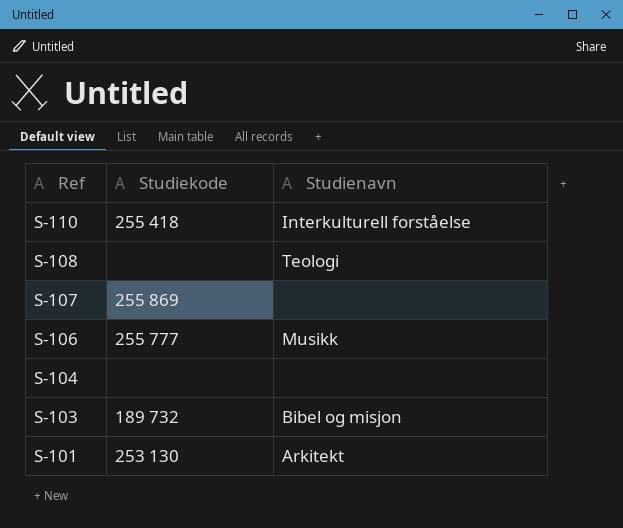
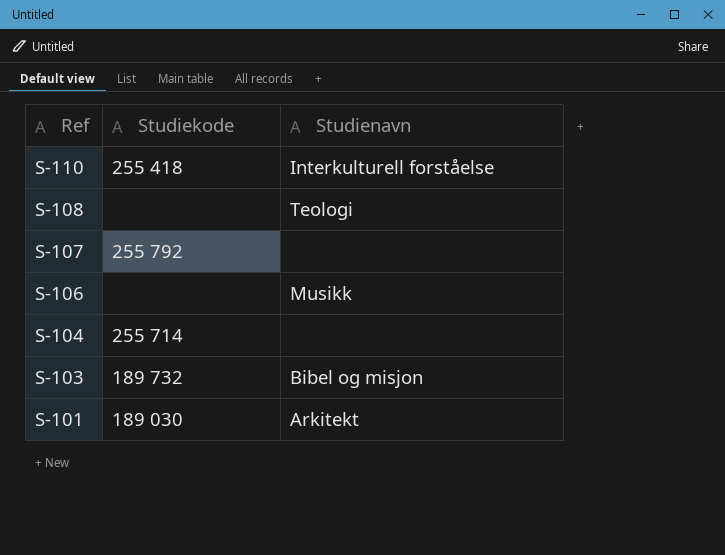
S-107 | Studiekode: 255 869 -> 255 792
S-106 | Studiekode: 255 777 -> none
S-104 | Studiekode: none -> 255 714
S-101 | Studiekode: 253 130 -> 189 030

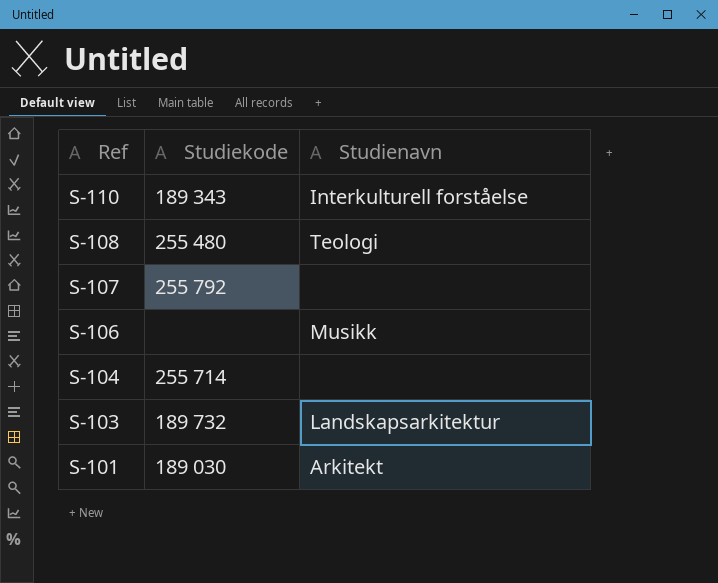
S-110 | Studiekode: 255 418 -> 189 343
S-108 | Studiekode: none -> 255 480
S-103 | Studienavn: Bibel og misjon -> Landskapsarkitektur

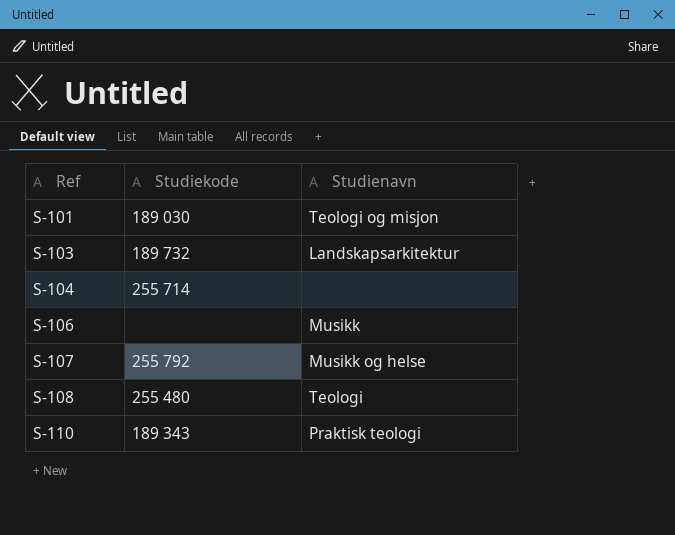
row order: Ref descending -> Ref ascending
S-101 | Studienavn: Arkitekt -> Teologi og misjon
S-107 | Studienavn: none -> Musikk og helse
S-110 | Studienavn: Interkulturell forståelse -> Praktisk teologi

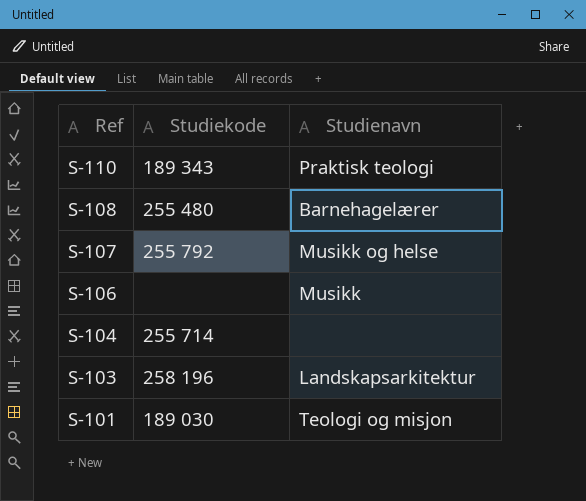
row order: Ref ascending -> Ref descending
S-108 | Studienavn: Teologi -> Barnehagelærer
S-103 | Studiekode: 189 732 -> 258 196

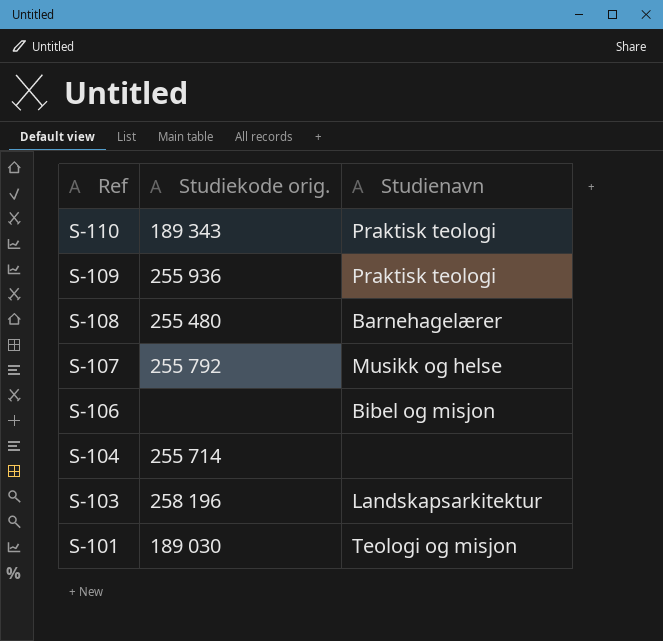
column name: Studiekode -> Studiekode orig.
row S-109: none -> 255 936 | Praktisk teologi
S-106 | Studienavn: Musikk -> Bibel og misjon

